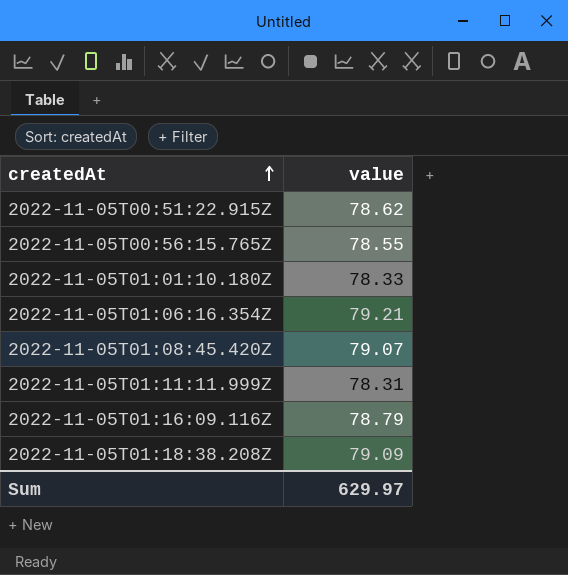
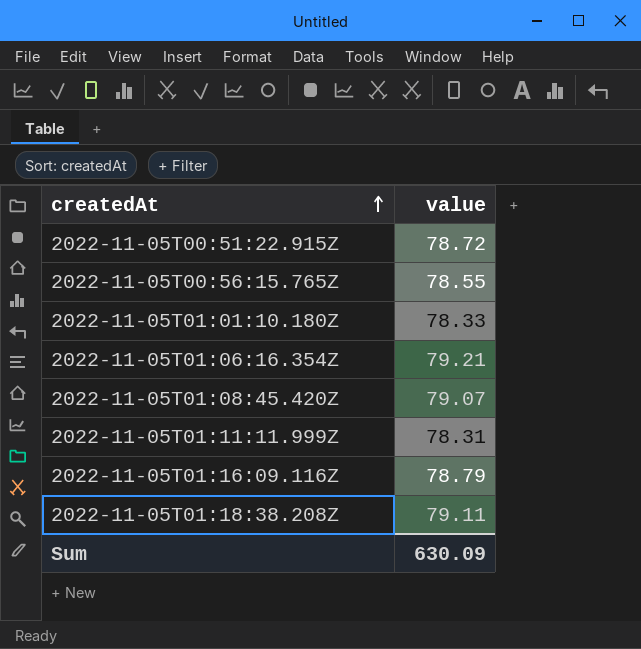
2022-11-05T00:51:22.915Z | value: 78.62 -> 78.72
2022-11-05T01:18:38.208Z | value: 79.09 -> 79.11
Sum | value: 629.97 -> 630.09

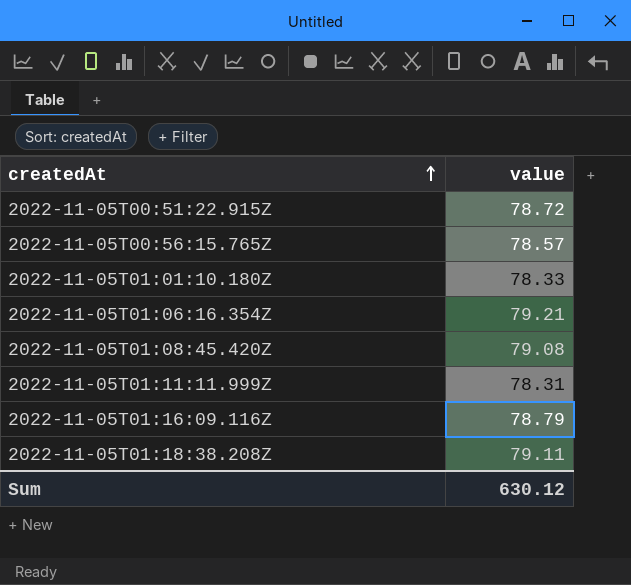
2022-11-05T00:56:15.765Z | value: 78.55 -> 78.57
2022-11-05T01:08:45.420Z | value: 79.07 -> 79.08
Sum | value: 630.09 -> 630.12

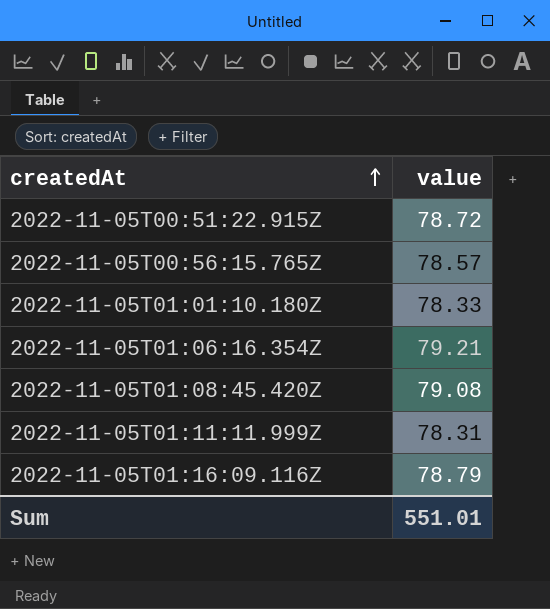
row 2022-11-05T01:18:38.208Z: 79.11 -> none
Sum | value: 630.12 -> 551.01

